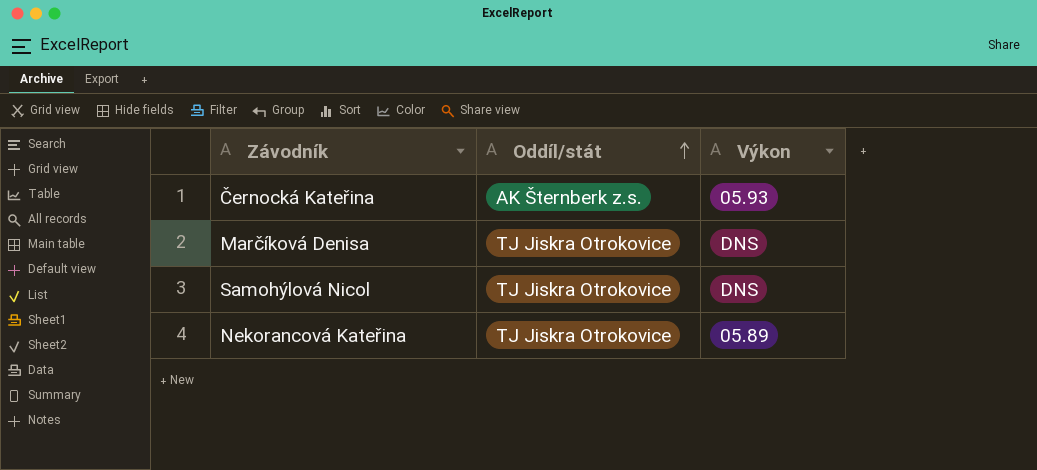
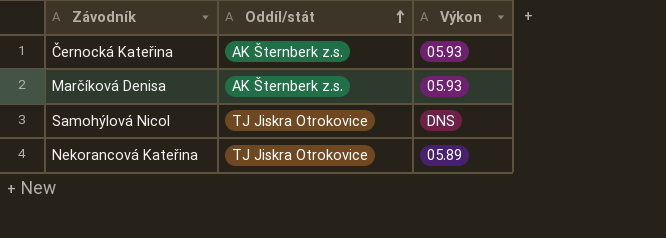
Marčíková Denisa | Oddíl/stát: TJ Jiskra Otrokovice -> AK Šternberk z.s.
Marčíková Denisa | Výkon: DNS -> 05.93

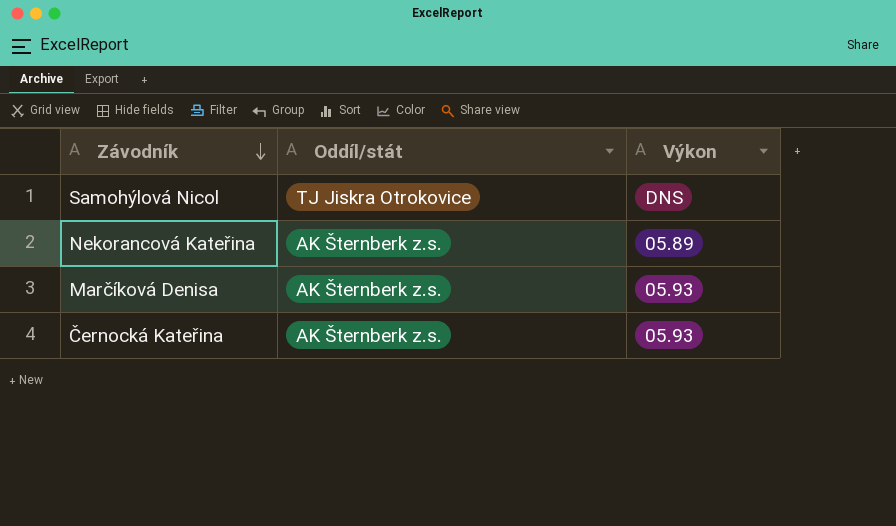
row order: Oddíl/stát ascending -> Závodník descending
Nekorancová Kateřina | Oddíl/stát: TJ Jiskra Otrokovice -> AK Šternberk z.s.

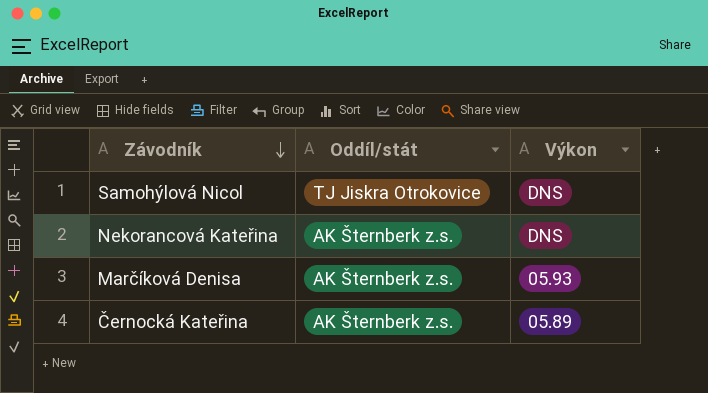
Nekorancová Kateřina | Výkon: 05.89 -> DNS
Černocká Kateřina | Výkon: 05.93 -> 05.89

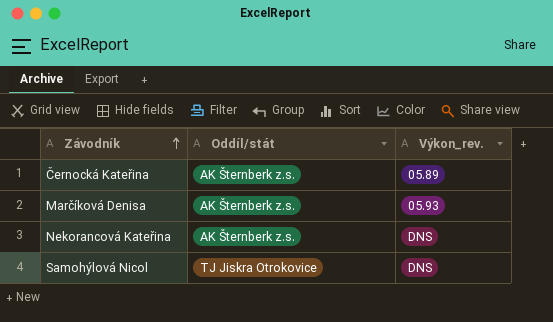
row order: Závodník descending -> Závodník ascending
column name: Výkon -> Výkon_rev.

